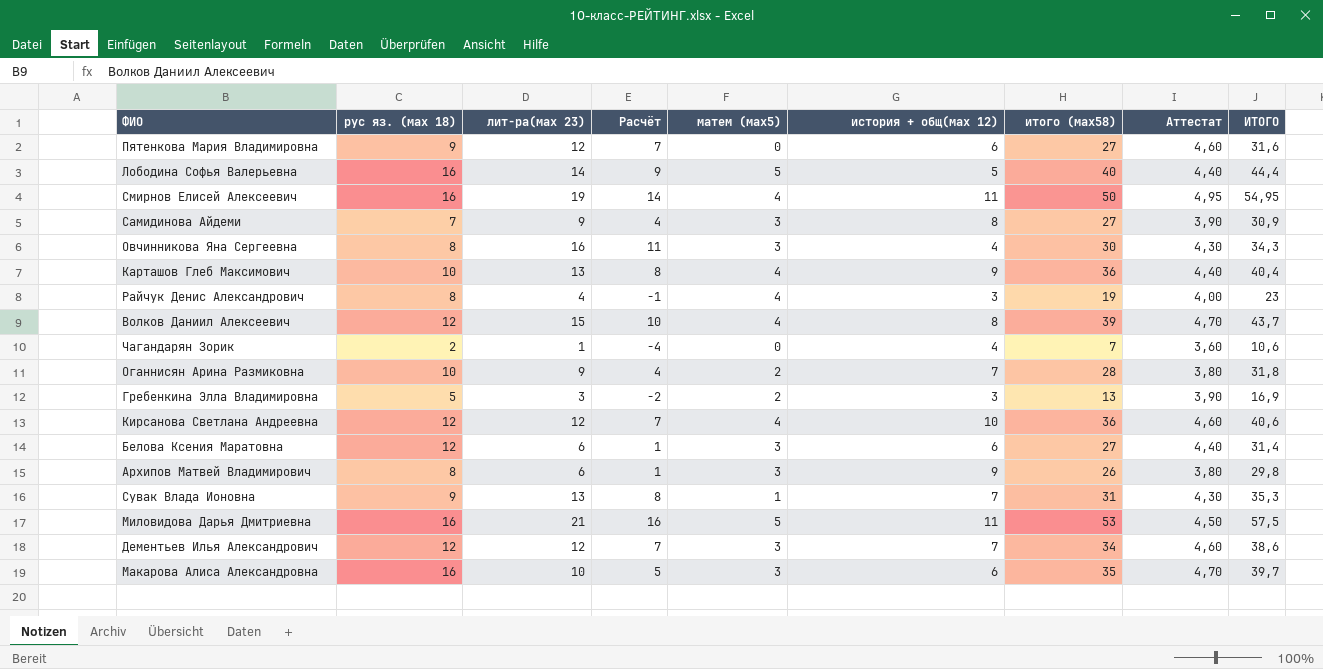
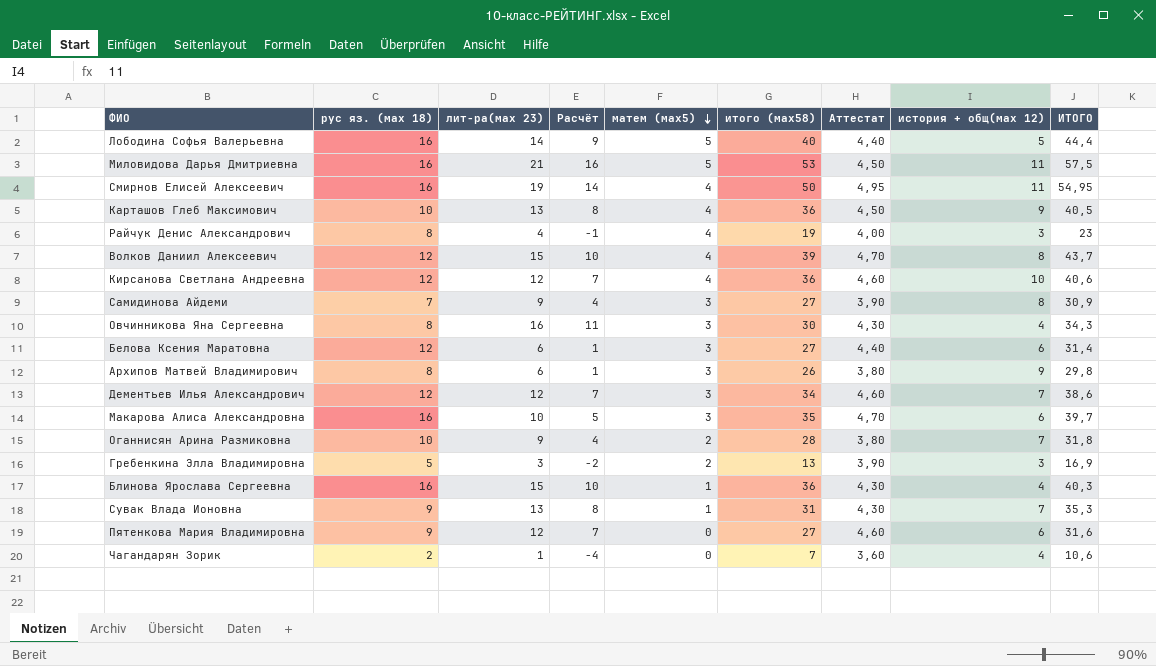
row order: none -> матем (мах5) descending
column история + общ(мах 12) | position: 6 -> 8
Карташов Глеб Максимович | Аттестат: 4,40 -> 4,50
Карташов Глеб Максимович | ИТОГО: 40,4 -> 40,5
row Блинова Ярослава Сергеевна: none -> 16 | 15 | 10 | 1 | 36 | 4,30 | 4 | 40,3

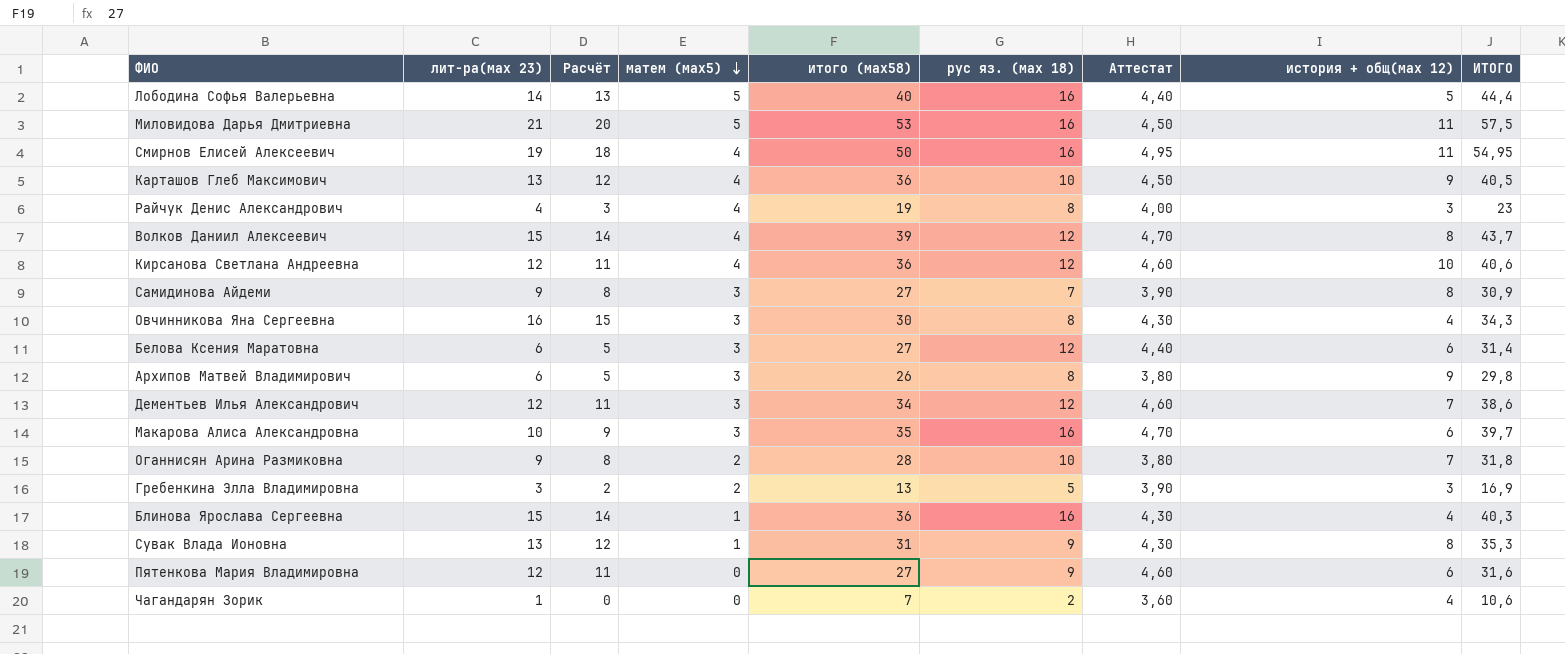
column Расчёт | formula: [лит-ра(мах 23)] - 5 -> [лит-ра(мах 23)] - 1
column рус яз. (мах 18) | position: 2 -> 6
Сувак Влада Ионовна | история + общ(мах 12): 7 -> 8

